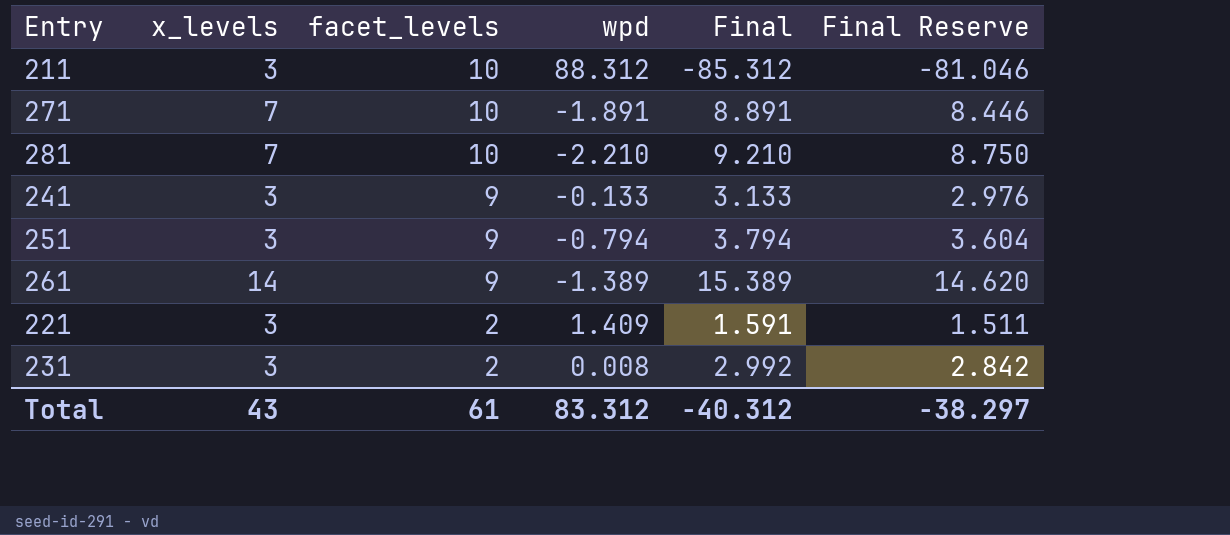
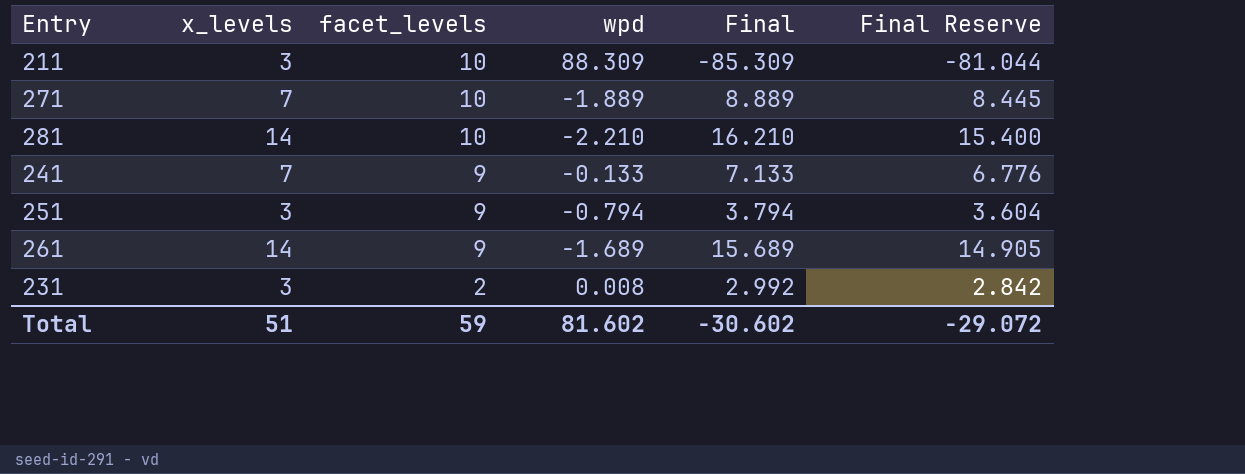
row 221: 3 | 2 | 1.409 | 1.591 | 1.511 -> none
211 | wpd: 88.312 -> 88.309
211 | Final: -85.312 -> -85.309
211 | Final Reserve: -81.046 -> -81.044
271 | wpd: -1.891 -> -1.889
271 | Final: 8.891 -> 8.889
271 | Final Reserve: 8.446 -> 8.445
281 | x_levels: 7 -> 14
281 | Final: 9.210 -> 16.210
281 | Final Reserve: 8.750 -> 15.400
241 | x_levels: 3 -> 7
241 | Final: 3.133 -> 7.133
241 | Final Reserve: 2.976 -> 6.776
261 | wpd: -1.389 -> -1.689
261 | Final: 15.389 -> 15.689
261 | Final Reserve: 14.620 -> 14.905
Total | x_levels: 43 -> 51
Total | facet_levels: 61 -> 59
Total | wpd: 83.312 -> 81.602
Total | Final: -40.312 -> -30.602
Total | Final Reserve: -38.297 -> -29.072

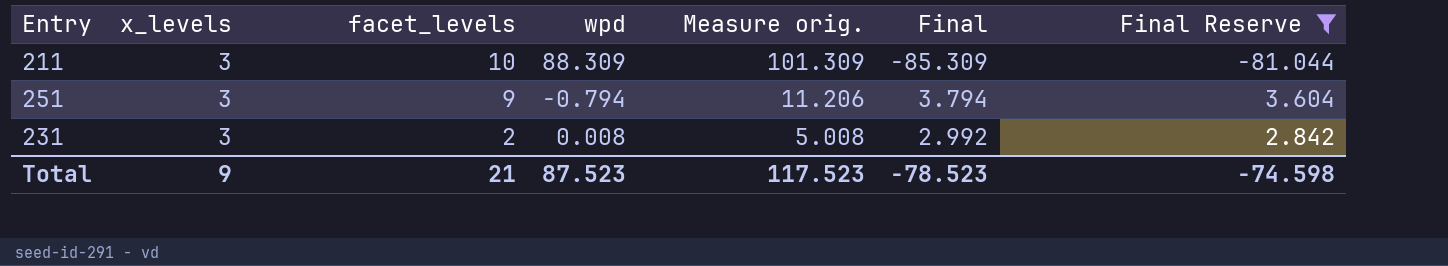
filter: none -> Final Reserve <= 3.604
column Measure orig. | formula: none -> [x_levels] + [facet_levels] + [wpd]
Total | x_levels: 51 -> 9
Total | facet_levels: 59 -> 21
Total | wpd: 81.602 -> 87.523
Total | Final: -30.602 -> -78.523
Total | Final Reserve: -29.072 -> -74.598

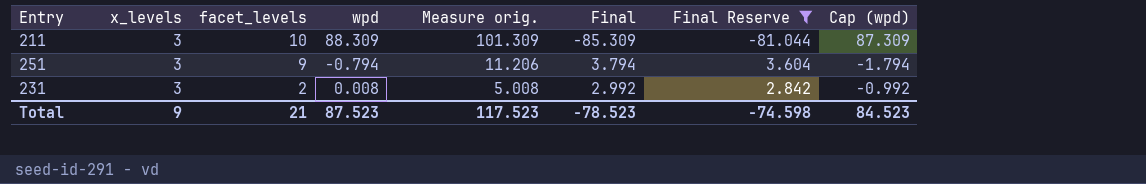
column Cap (wpd) | formula: none -> [wpd] - 1

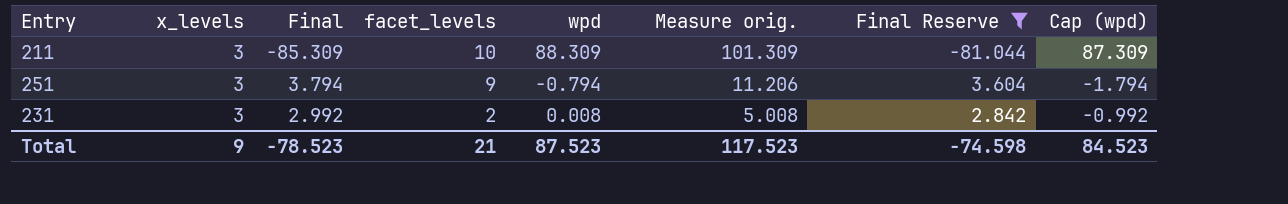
column Final | position: 6 -> 3

